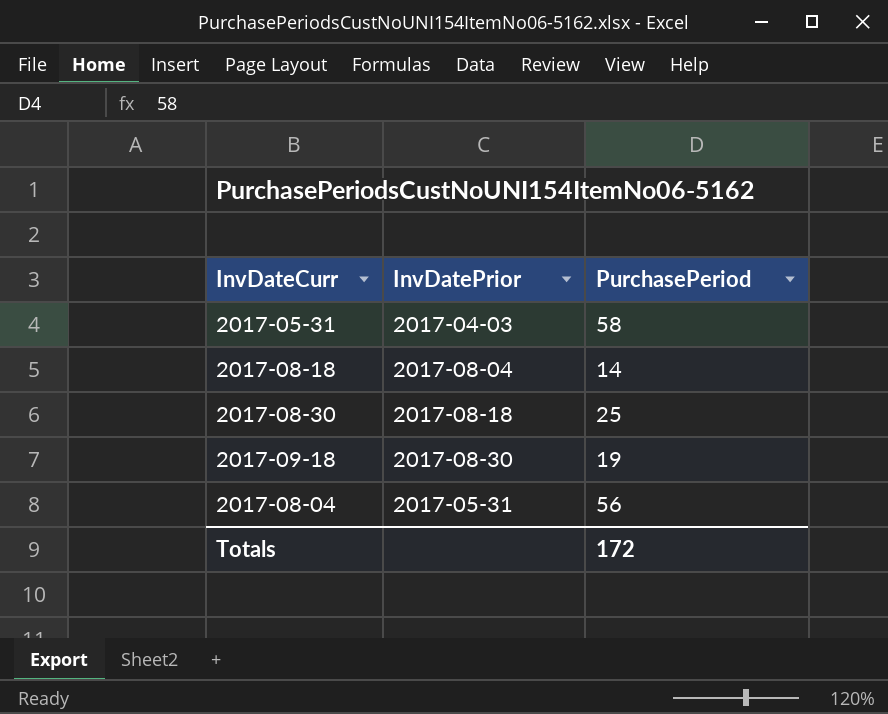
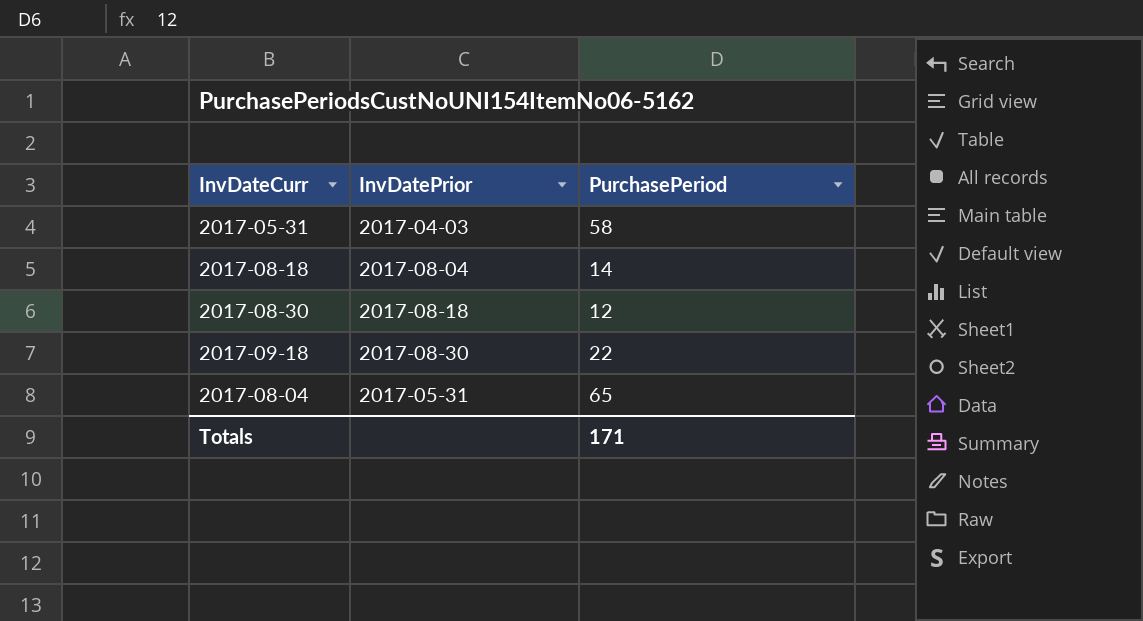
2017-08-30 | PurchasePeriod: 25 -> 12
2017-09-18 | PurchasePeriod: 19 -> 22
2017-08-04 | PurchasePeriod: 56 -> 65
Totals | PurchasePeriod: 172 -> 171

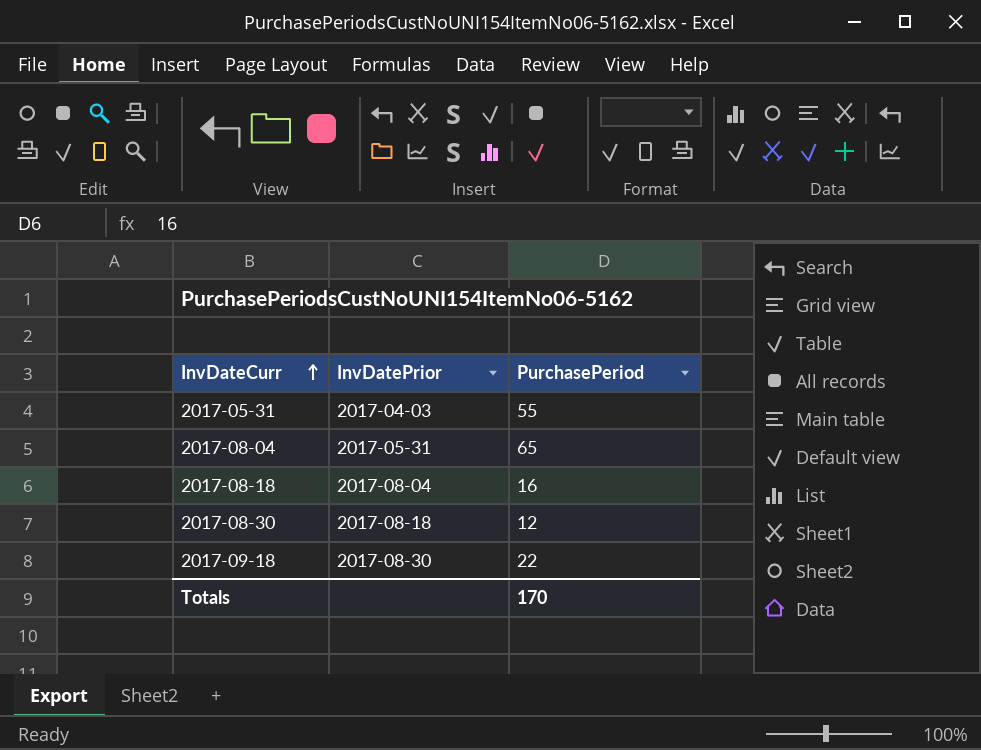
row order: none -> InvDateCurr ascending
2017-05-31 | PurchasePeriod: 58 -> 55
2017-08-18 | PurchasePeriod: 14 -> 16
Totals | PurchasePeriod: 171 -> 170

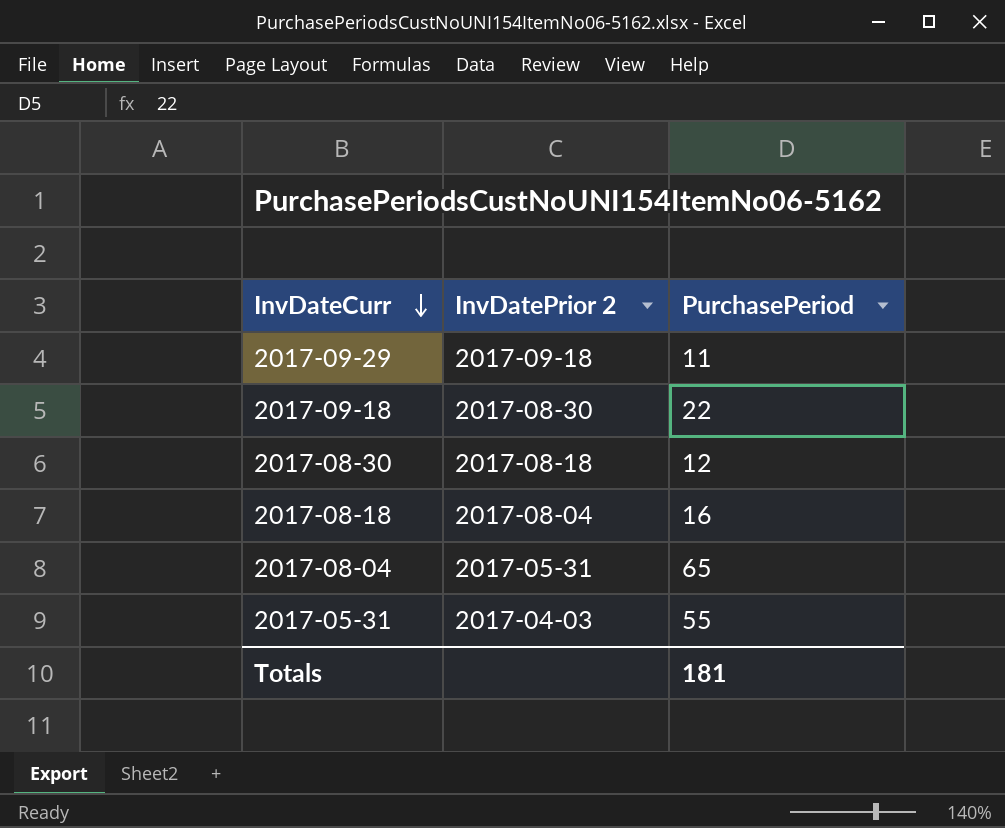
row order: InvDateCurr ascending -> InvDateCurr descending
column name: InvDatePrior -> InvDatePrior 2
row 2017-09-29: none -> 2017-09-18 | 11
Totals | PurchasePeriod: 170 -> 181

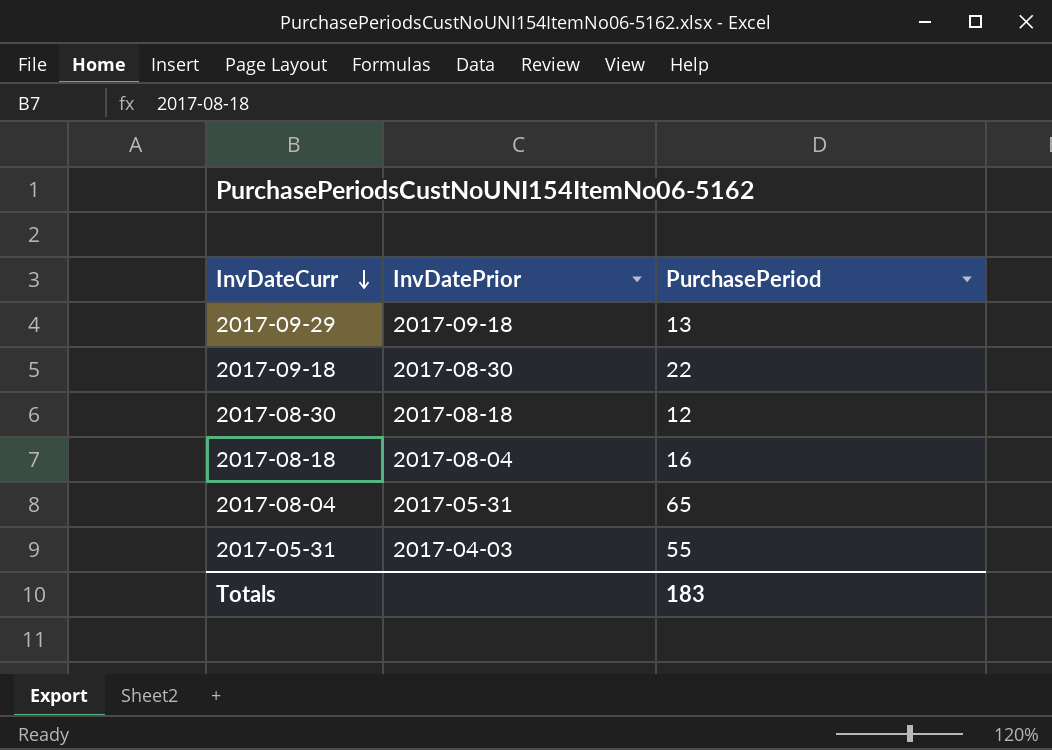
column name: InvDatePrior 2 -> InvDatePrior
2017-09-29 | PurchasePeriod: 11 -> 13
Totals | PurchasePeriod: 181 -> 183

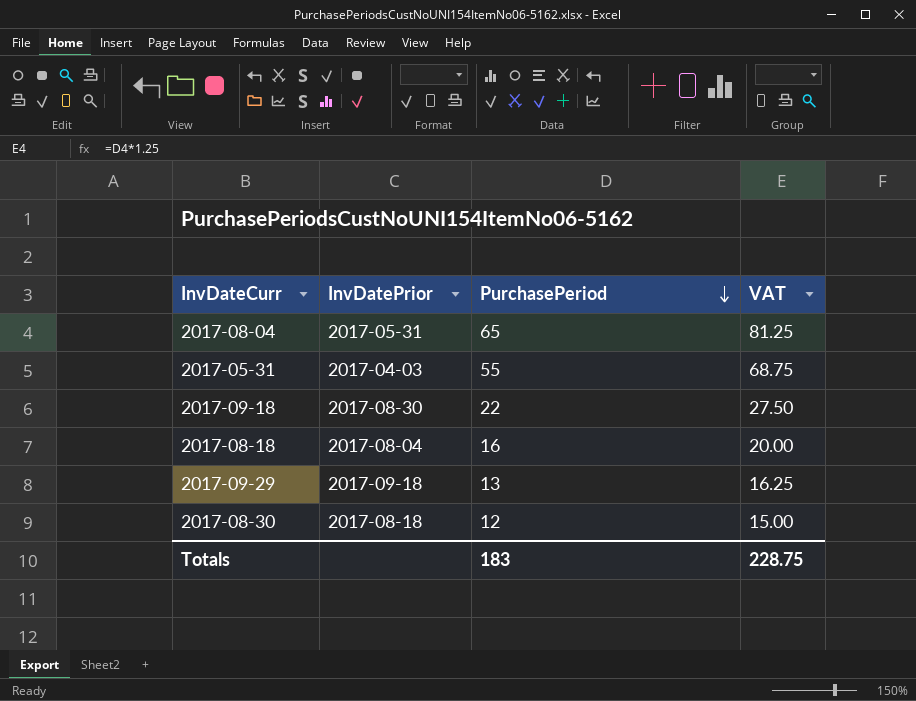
row order: InvDateCurr descending -> PurchasePeriod descending
column VAT | formula: none -> [PurchasePeriod] * 1.25

